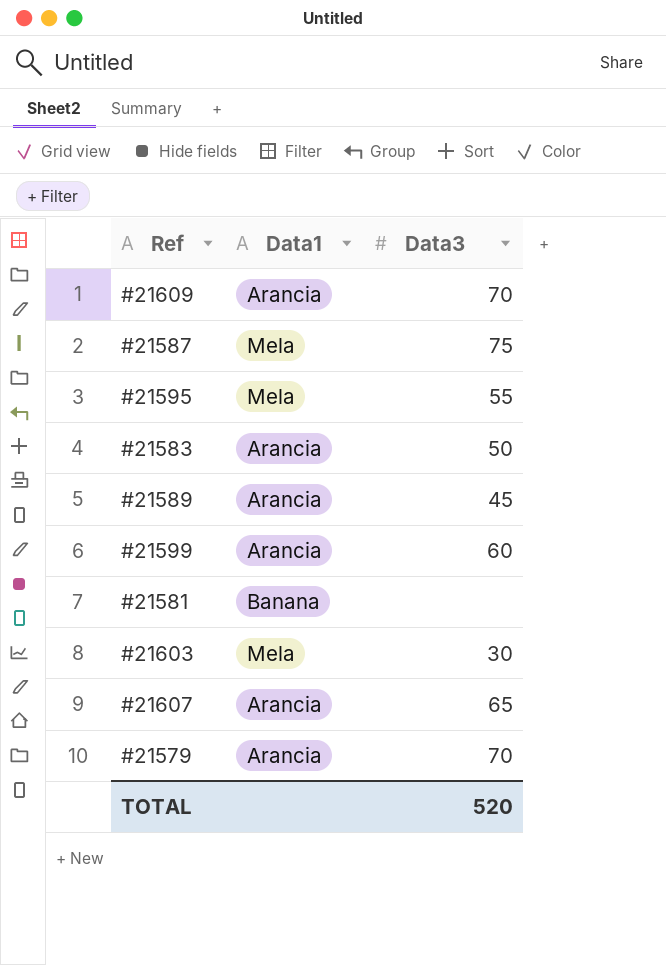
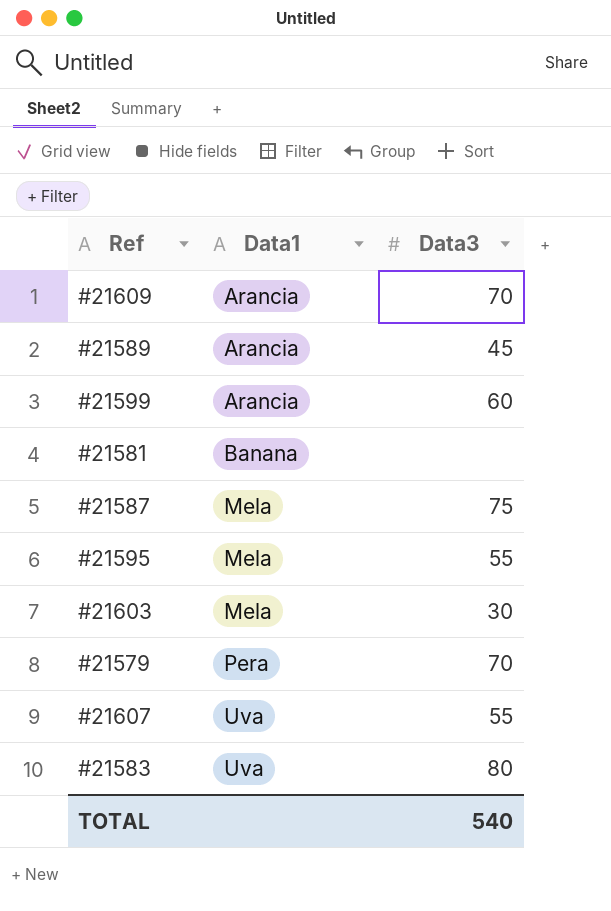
row order: none -> Data1 ascending
#21579 | Data1: Arancia -> Pera
#21607 | Data1: Arancia -> Uva
#21607 | Data3: 65 -> 55
#21583 | Data1: Arancia -> Uva
#21583 | Data3: 50 -> 80
TOTAL | Data3: 520 -> 540

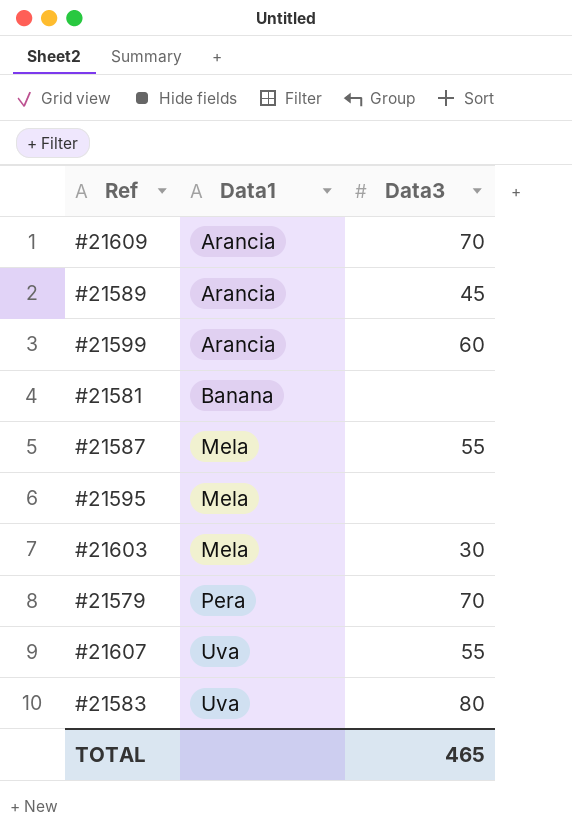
#21587 | Data3: 75 -> 55
#21595 | Data3: 55 -> none
TOTAL | Data3: 540 -> 465

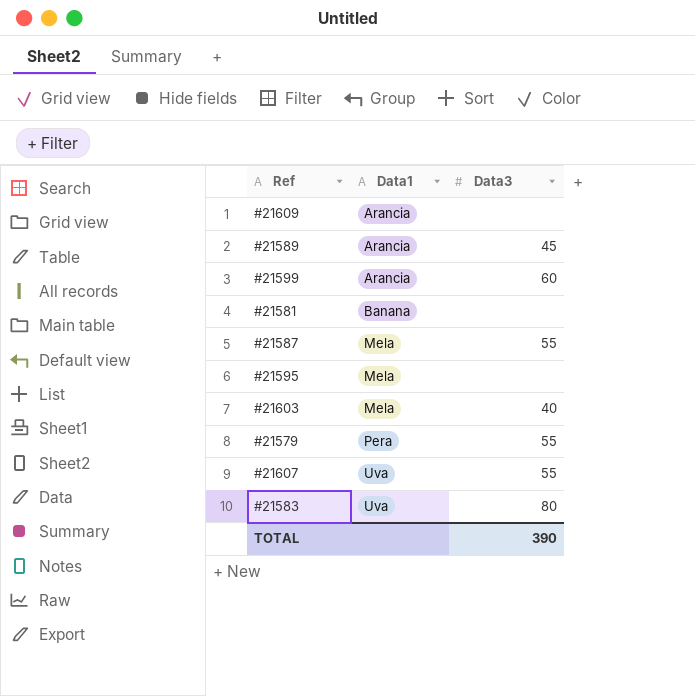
#21609 | Data3: 70 -> none
#21603 | Data3: 30 -> 40
#21579 | Data3: 70 -> 55
TOTAL | Data3: 465 -> 390

